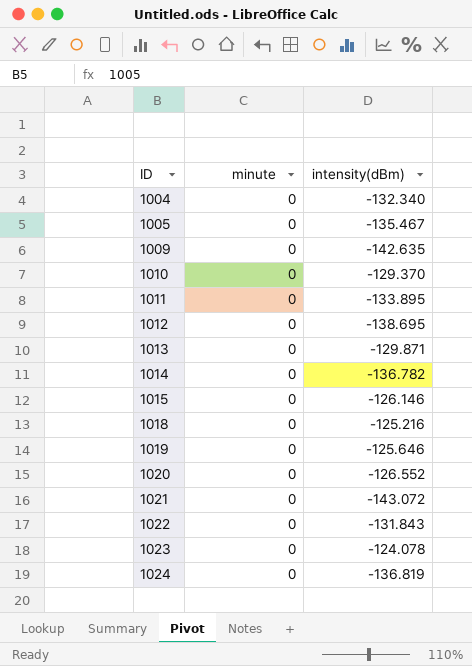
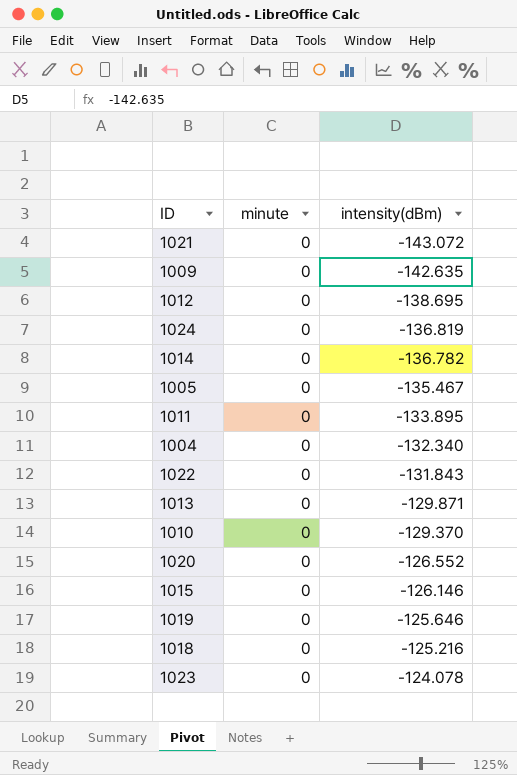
row order: ID ascending -> intensity(dBm) ascending

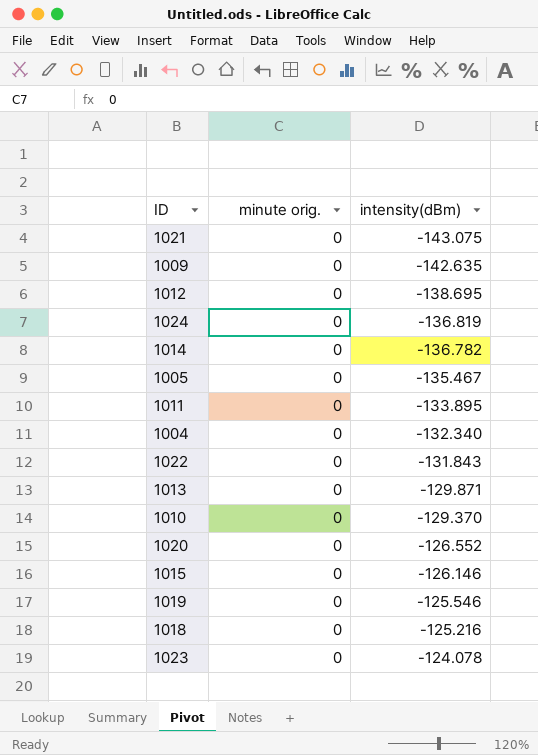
column name: minute -> minute orig.
1021 | intensity(dBm): -143.072 -> -143.075
1019 | intensity(dBm): -125.646 -> -125.546

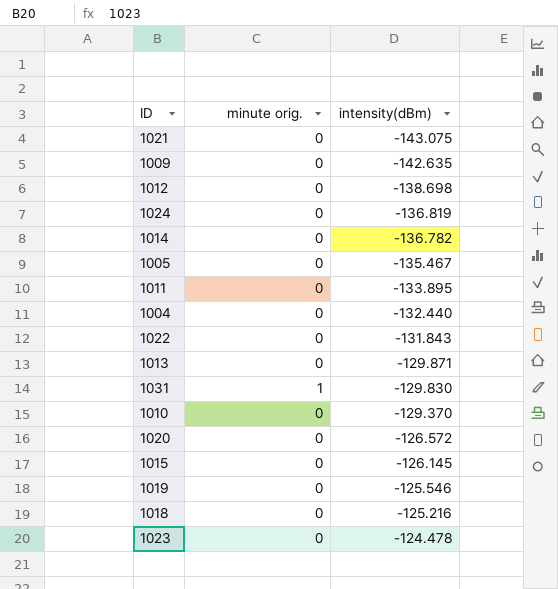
1012 | intensity(dBm): -138.695 -> -138.698
1004 | intensity(dBm): -132.340 -> -132.440
row 1031: none -> 1 | -129.830
1020 | intensity(dBm): -126.552 -> -126.572
1015 | intensity(dBm): -126.146 -> -126.145
1023 | intensity(dBm): -124.078 -> -124.478

